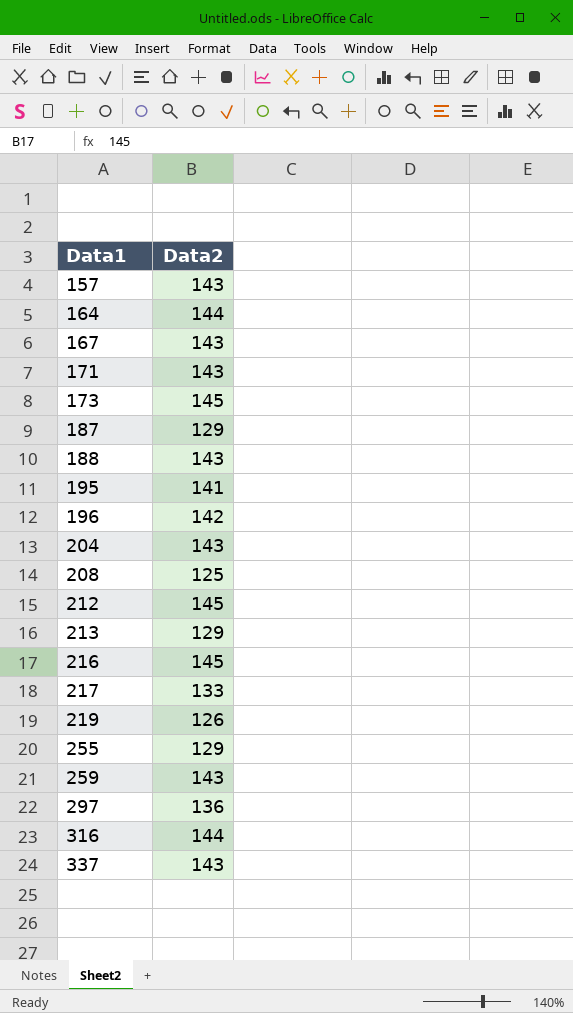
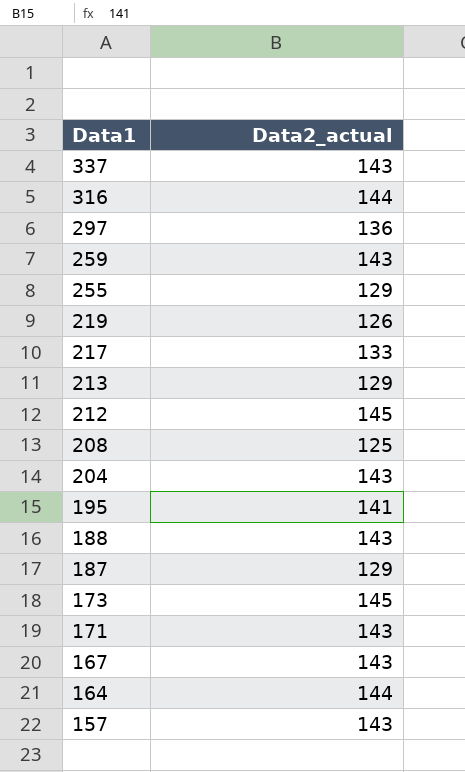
row order: Data1 ascending -> Data1 descending
column name: Data2 -> Data2_actual
row 196: 142 -> none
row 216: 145 -> none

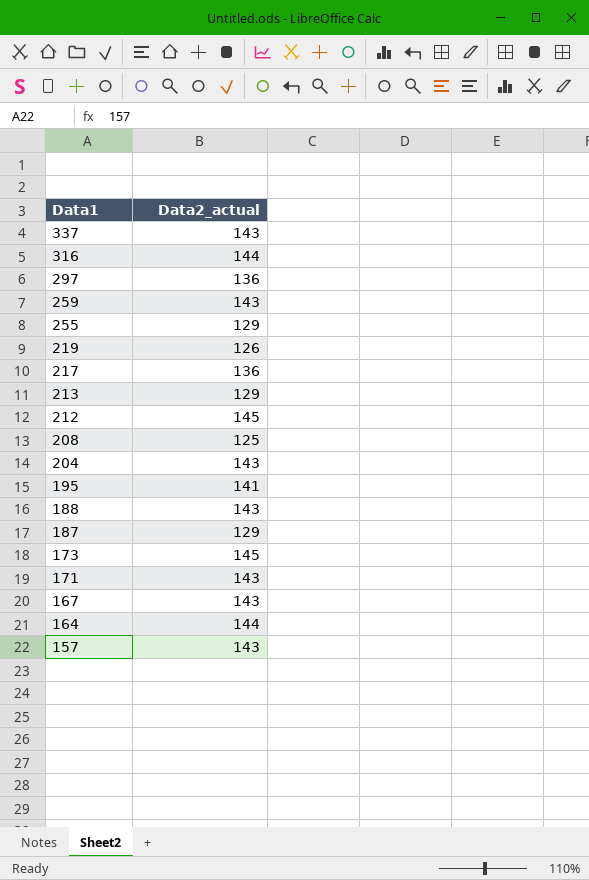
217 | Data2_actual: 133 -> 136

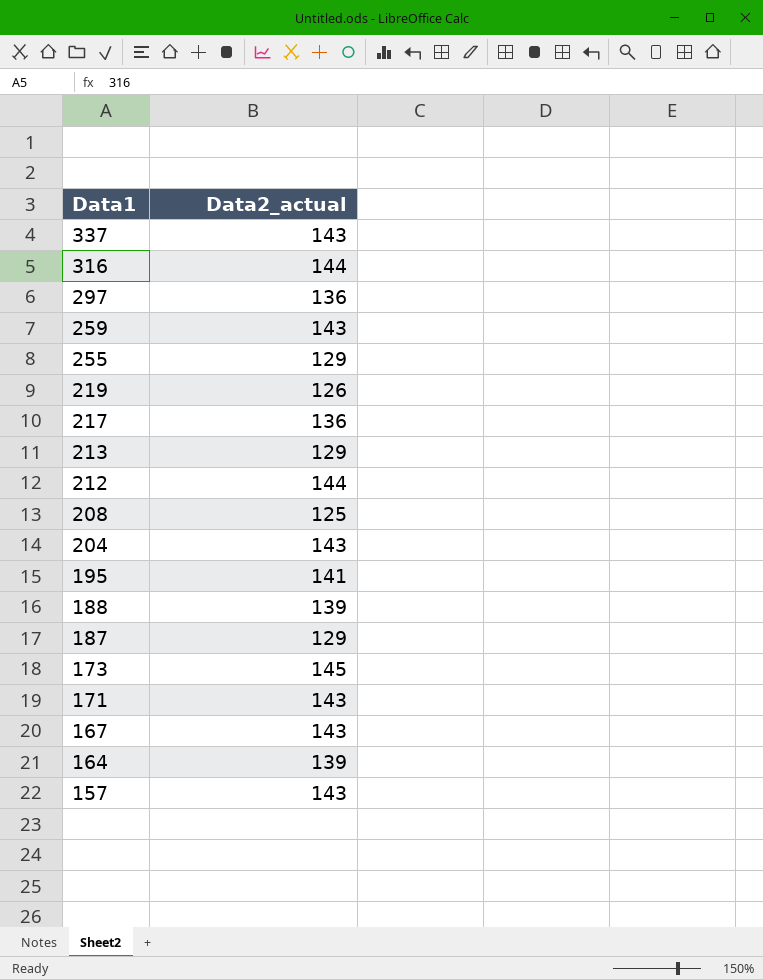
212 | Data2_actual: 145 -> 144
188 | Data2_actual: 143 -> 139
164 | Data2_actual: 144 -> 139

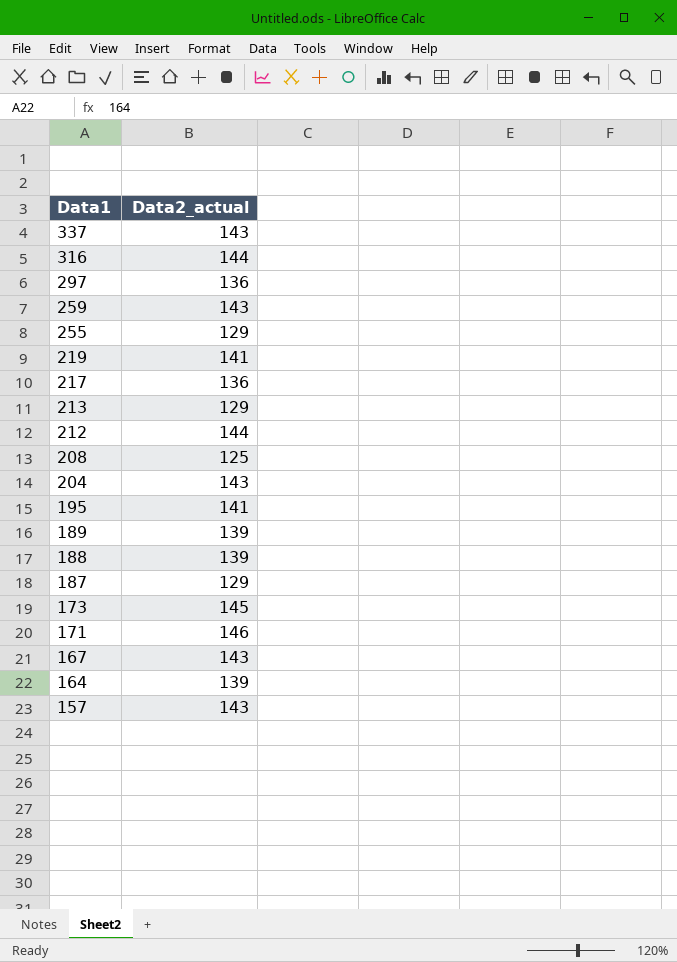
219 | Data2_actual: 126 -> 141
row 189: none -> 139
171 | Data2_actual: 143 -> 146

